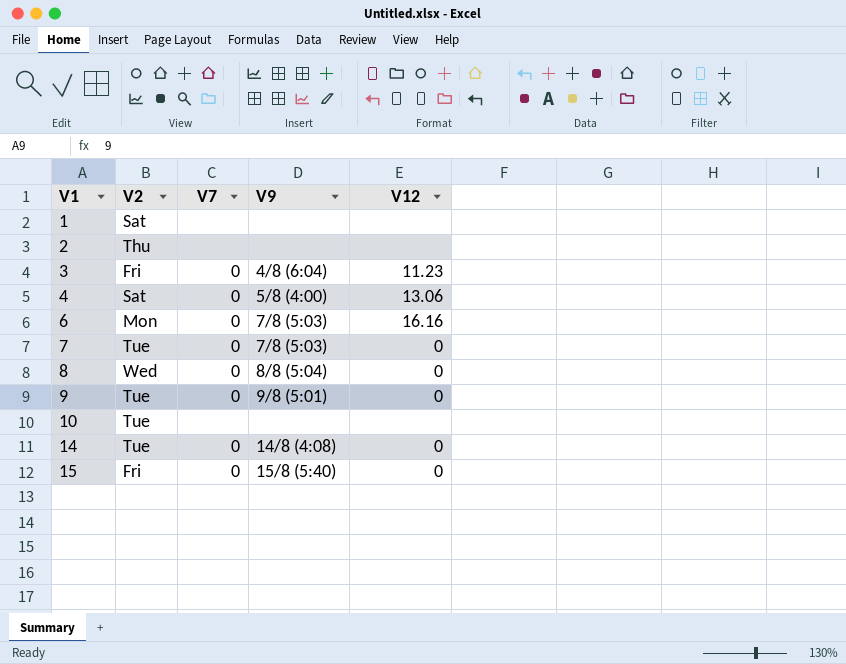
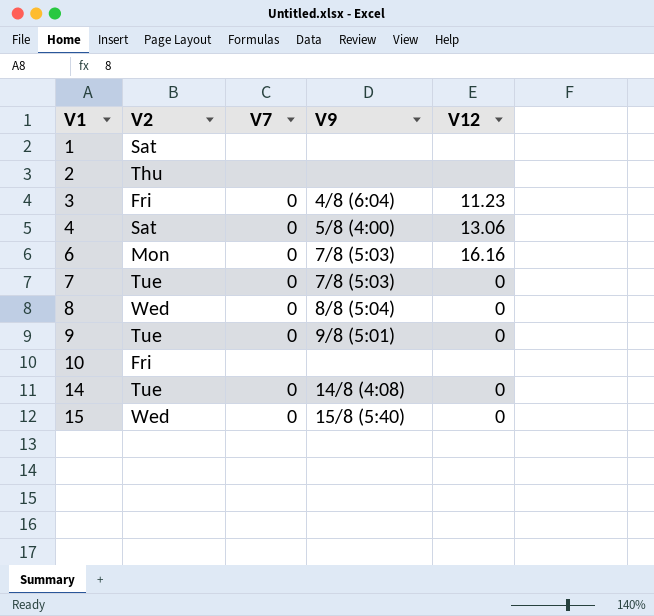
10 | V2: Tue -> Fri
15 | V2: Fri -> Wed

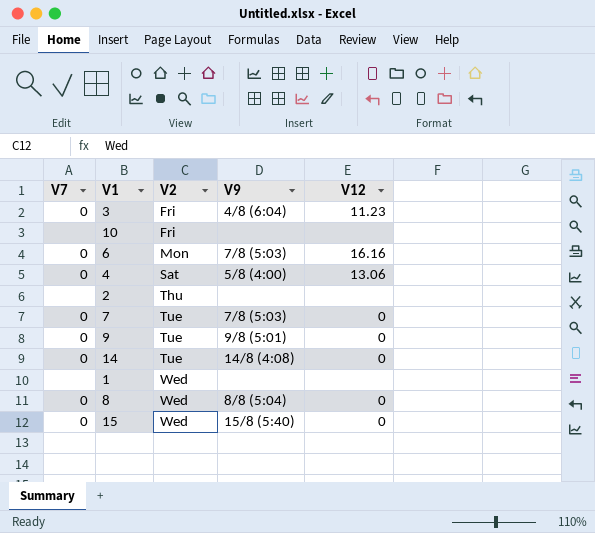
row order: V1 ascending -> V2 ascending
column V7 | position: 3 -> 1
1 | V2: Sat -> Wed

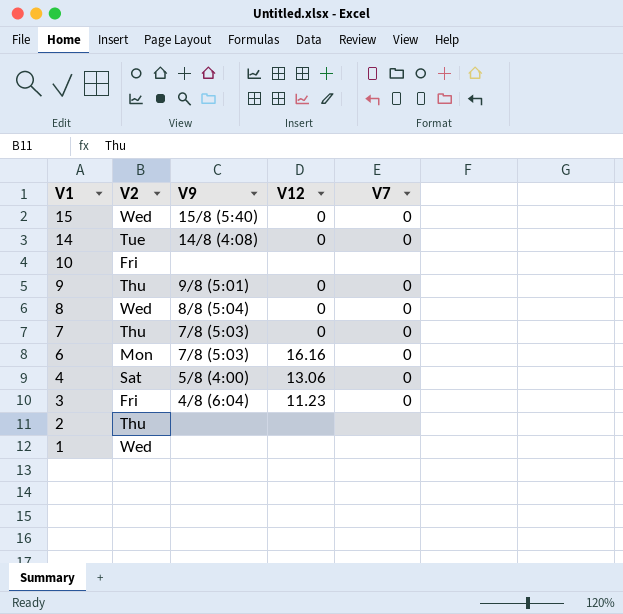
row order: V2 ascending -> V1 descending
column V7 | position: 1 -> 5
9 | V2: Tue -> Thu
7 | V2: Tue -> Thu

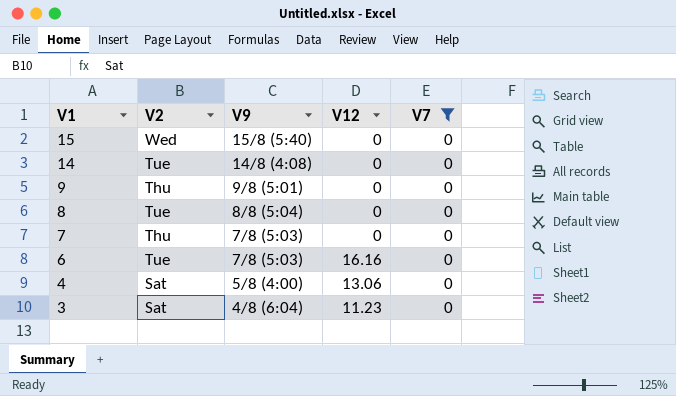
filter: none -> V7 = 0
8 | V2: Wed -> Tue
6 | V2: Mon -> Tue
3 | V2: Fri -> Sat

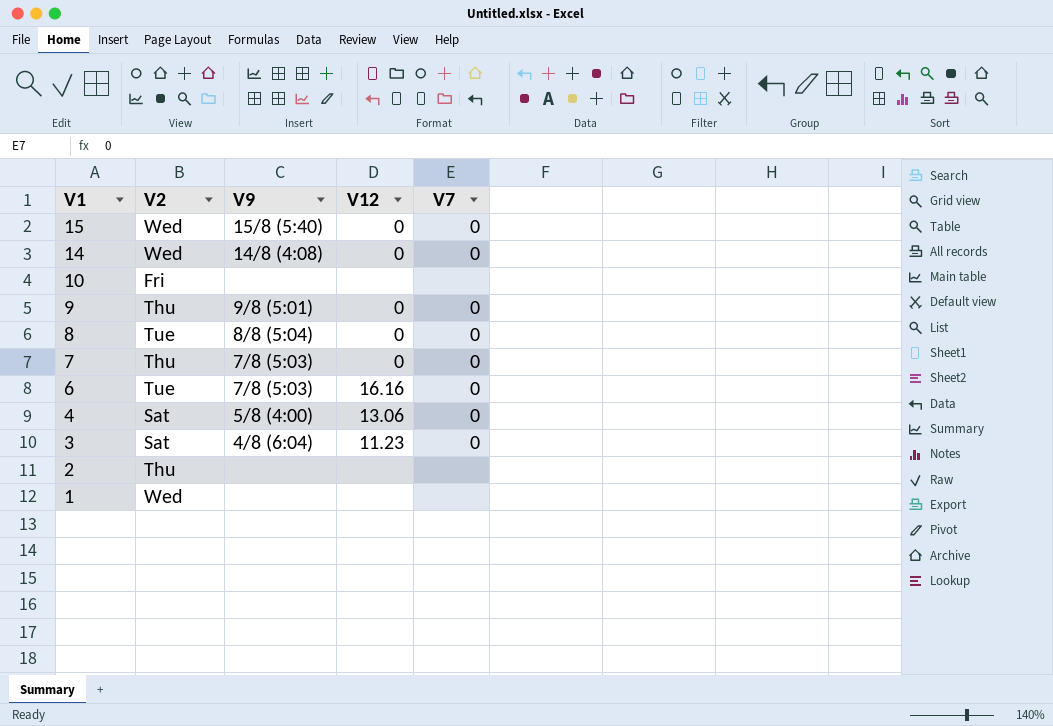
filter: V7 = 0 -> none
14 | V2: Tue -> Wed

